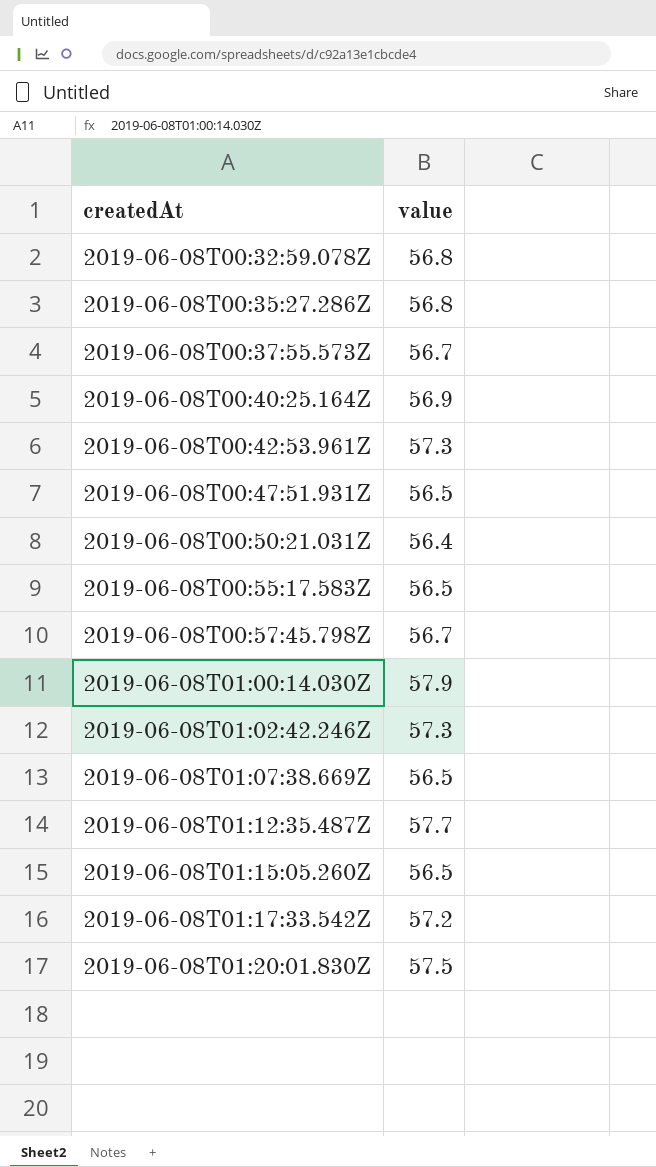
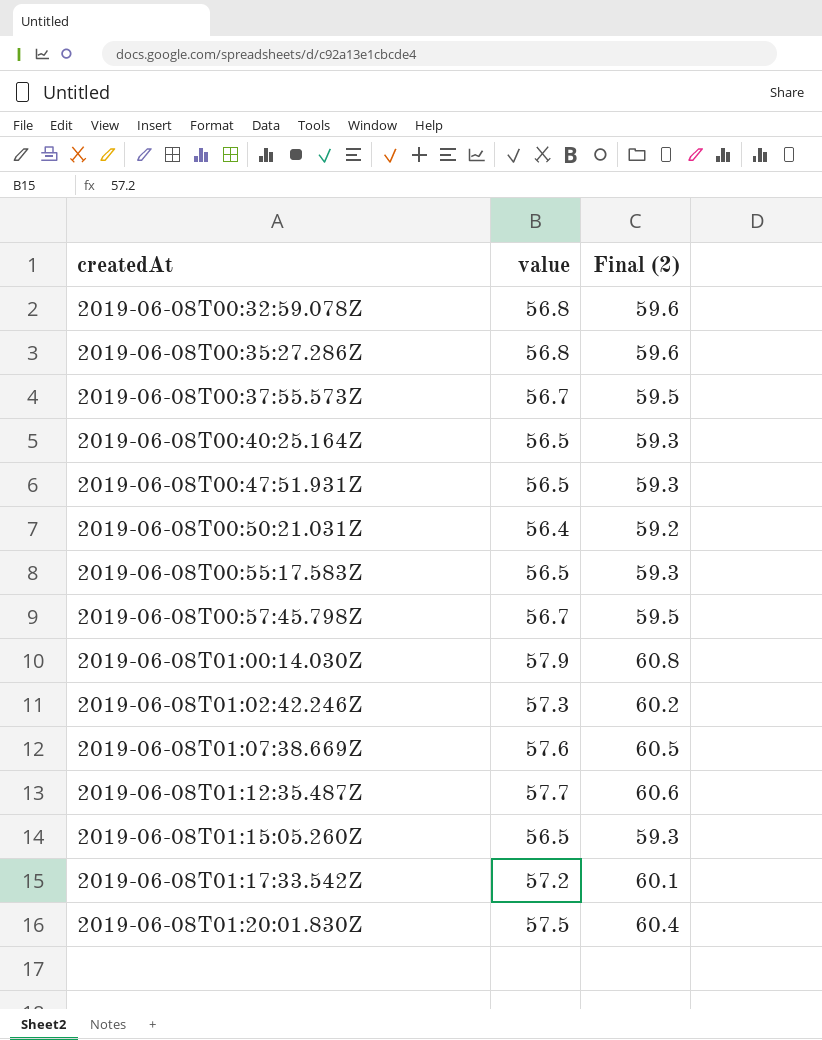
column Final (2) | formula: none -> [value] * 1.05
row 2019-06-08T00:42:53.961Z: 57.3 -> none
2019-06-08T00:40:25.164Z | value: 56.9 -> 56.5
2019-06-08T01:07:38.669Z | value: 56.5 -> 57.6

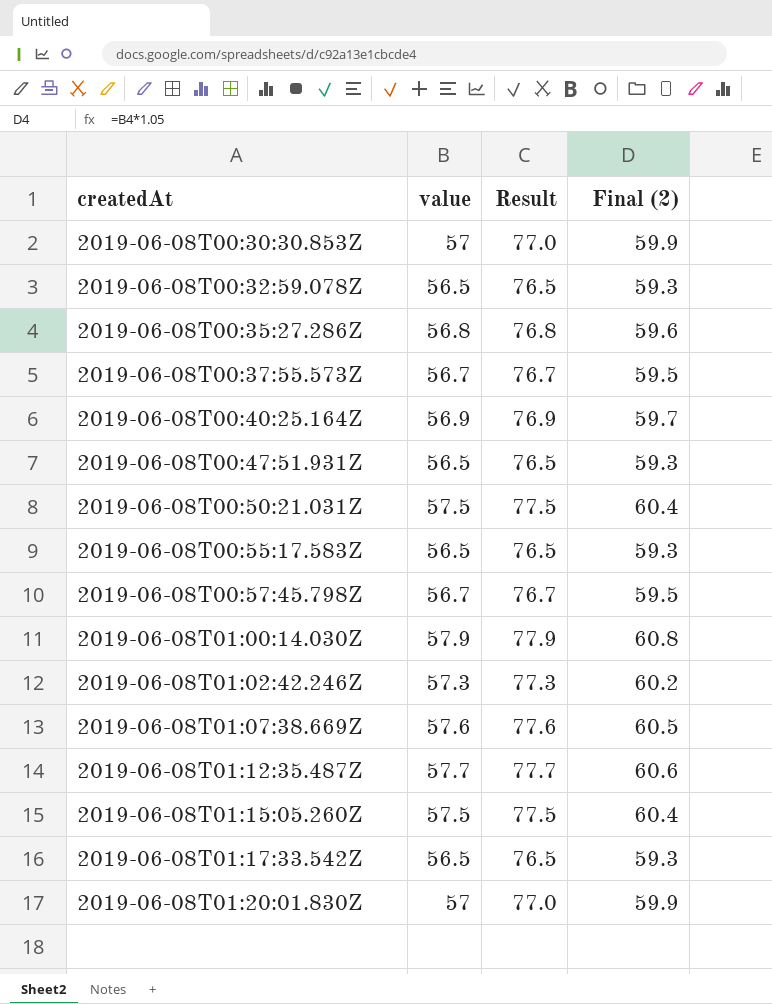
column Result | formula: none -> [value] + 20
row 2019-06-08T00:30:30.853Z: none -> 57 | 77.0 | 59.9
2019-06-08T00:32:59.078Z | value: 56.8 -> 56.5
2019-06-08T00:32:59.078Z | Final (2): 59.6 -> 59.3
2019-06-08T00:40:25.164Z | value: 56.5 -> 56.9
2019-06-08T00:40:25.164Z | Final (2): 59.3 -> 59.7
2019-06-08T00:50:21.031Z | value: 56.4 -> 57.5
2019-06-08T00:50:21.031Z | Final (2): 59.2 -> 60.4
2019-06-08T01:15:05.260Z | value: 56.5 -> 57.5
2019-06-08T01:15:05.260Z | Final (2): 59.3 -> 60.4
2019-06-08T01:17:33.542Z | value: 57.2 -> 56.5
2019-06-08T01:17:33.542Z | Final (2): 60.1 -> 59.3
2019-06-08T01:20:01.830Z | value: 57.5 -> 57
2019-06-08T01:20:01.830Z | Final (2): 60.4 -> 59.9

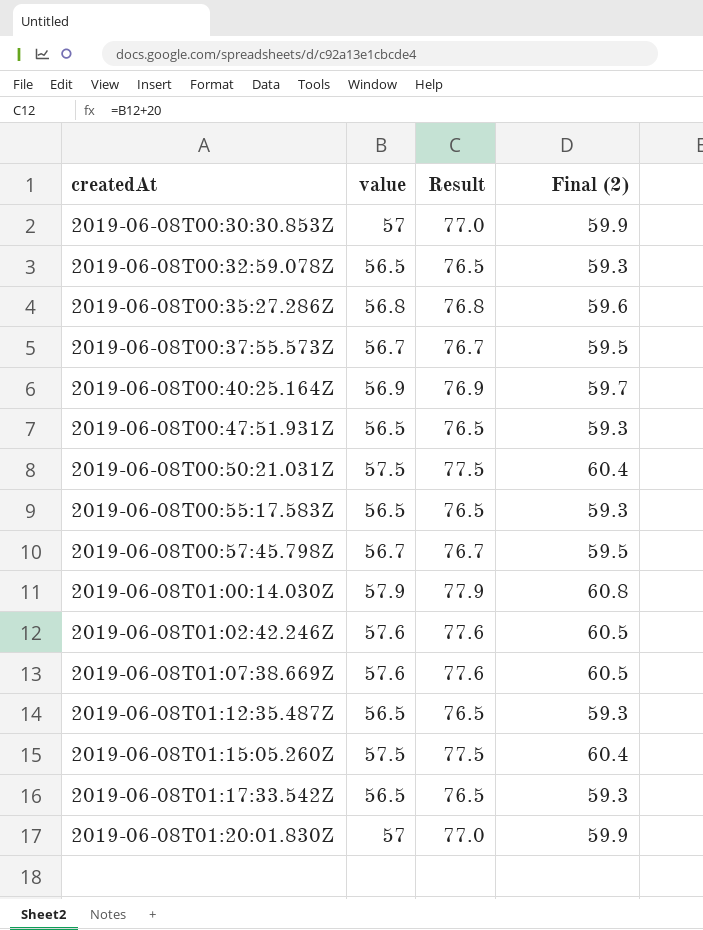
2019-06-08T01:02:42.246Z | value: 57.3 -> 57.6
2019-06-08T01:02:42.246Z | Result: 77.3 -> 77.6
2019-06-08T01:02:42.246Z | Final (2): 60.2 -> 60.5
2019-06-08T01:12:35.487Z | value: 57.7 -> 56.5
2019-06-08T01:12:35.487Z | Result: 77.7 -> 76.5
2019-06-08T01:12:35.487Z | Final (2): 60.6 -> 59.3

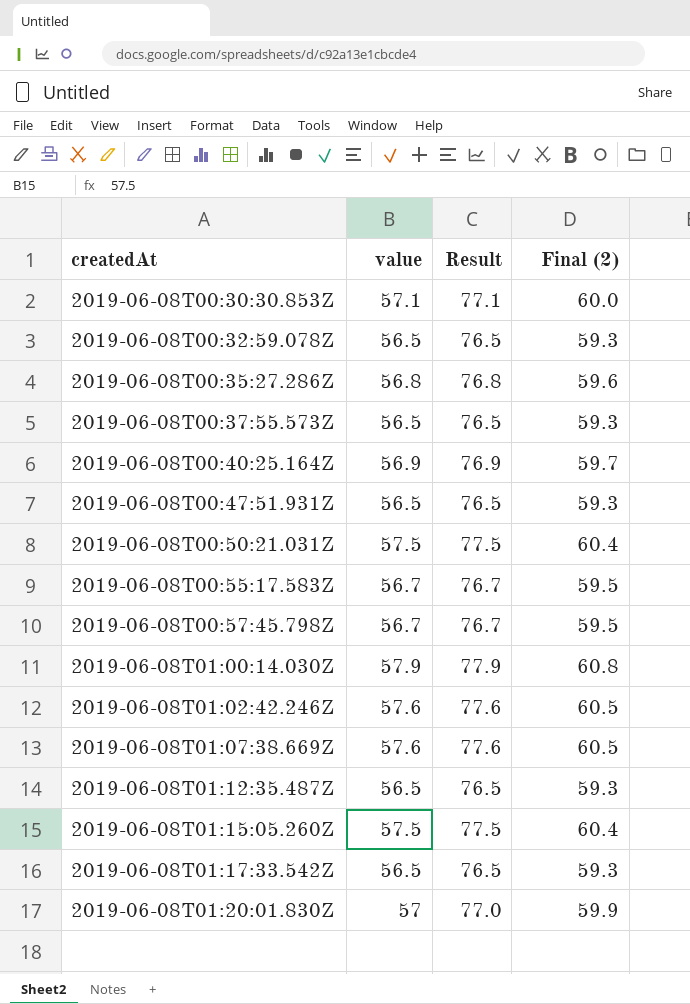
2019-06-08T00:30:30.853Z | value: 57 -> 57.1
2019-06-08T00:30:30.853Z | Result: 77.0 -> 77.1
2019-06-08T00:30:30.853Z | Final (2): 59.9 -> 60.0
2019-06-08T00:37:55.573Z | value: 56.7 -> 56.5
2019-06-08T00:37:55.573Z | Result: 76.7 -> 76.5
2019-06-08T00:37:55.573Z | Final (2): 59.5 -> 59.3
2019-06-08T00:55:17.583Z | value: 56.5 -> 56.7
2019-06-08T00:55:17.583Z | Result: 76.5 -> 76.7
2019-06-08T00:55:17.583Z | Final (2): 59.3 -> 59.5

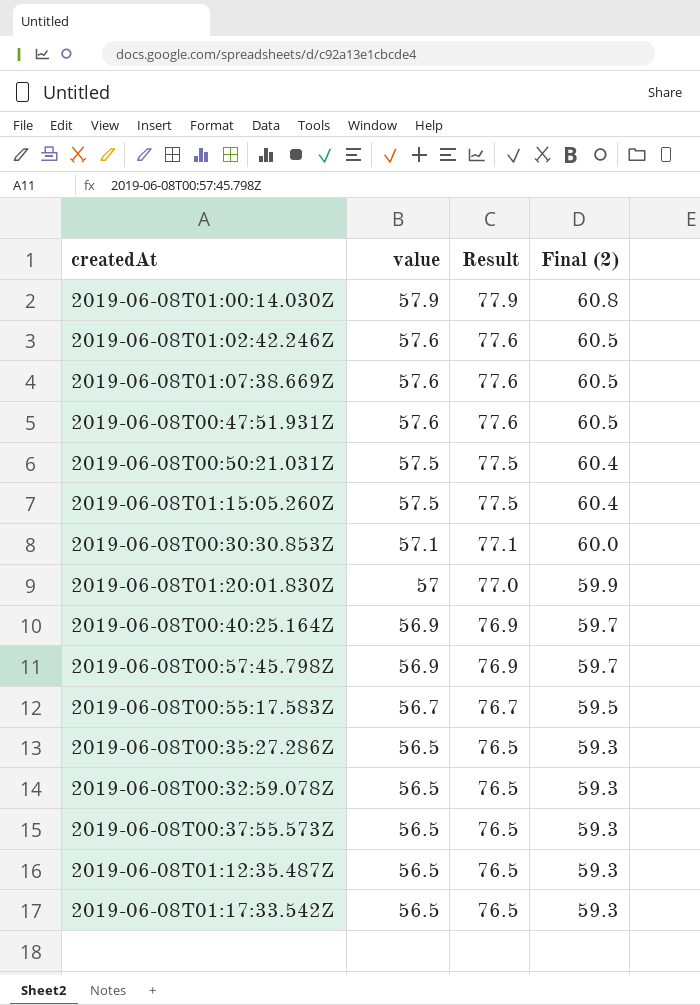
row order: createdAt ascending -> value descending
2019-06-08T00:47:51.931Z | value: 56.5 -> 57.6
2019-06-08T00:47:51.931Z | Result: 76.5 -> 77.6
2019-06-08T00:47:51.931Z | Final (2): 59.3 -> 60.5
2019-06-08T00:57:45.798Z | value: 56.7 -> 56.9
2019-06-08T00:57:45.798Z | Result: 76.7 -> 76.9
2019-06-08T00:57:45.798Z | Final (2): 59.5 -> 59.7
2019-06-08T00:35:27.286Z | value: 56.8 -> 56.5
2019-06-08T00:35:27.286Z | Result: 76.8 -> 76.5
2019-06-08T00:35:27.286Z | Final (2): 59.6 -> 59.3

